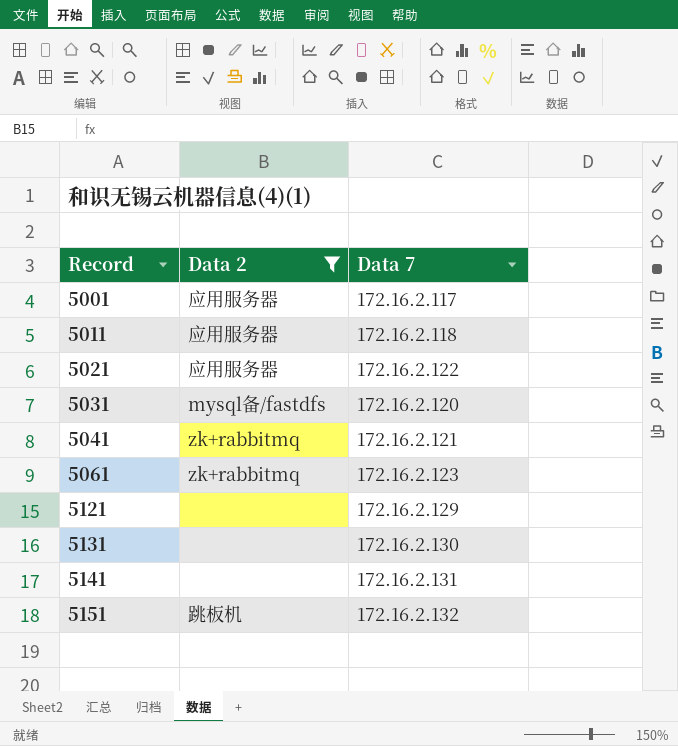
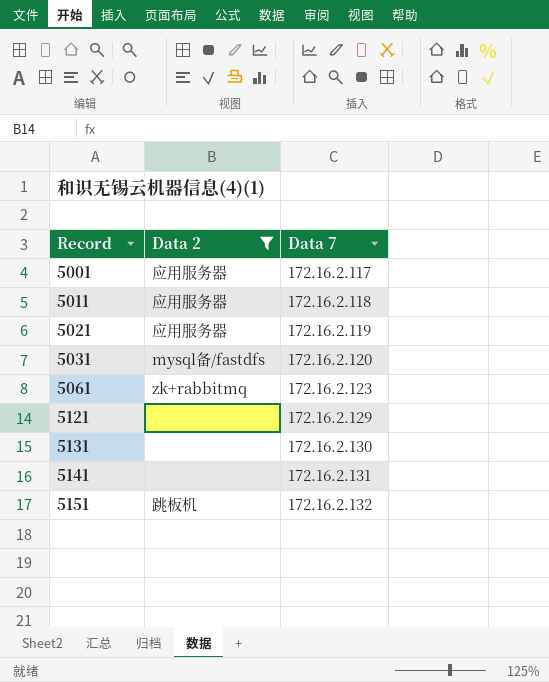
row 5041: zk+rabbitmq | 172.16.2.121 -> none
5021 | Data 7: 172.16.2.122 -> 172.16.2.119

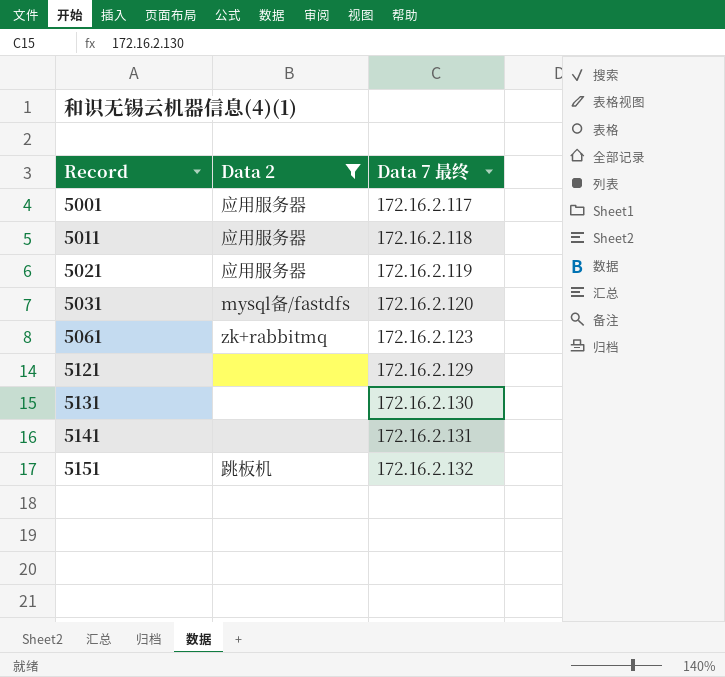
column name: Data 7 -> Data 7 最终

